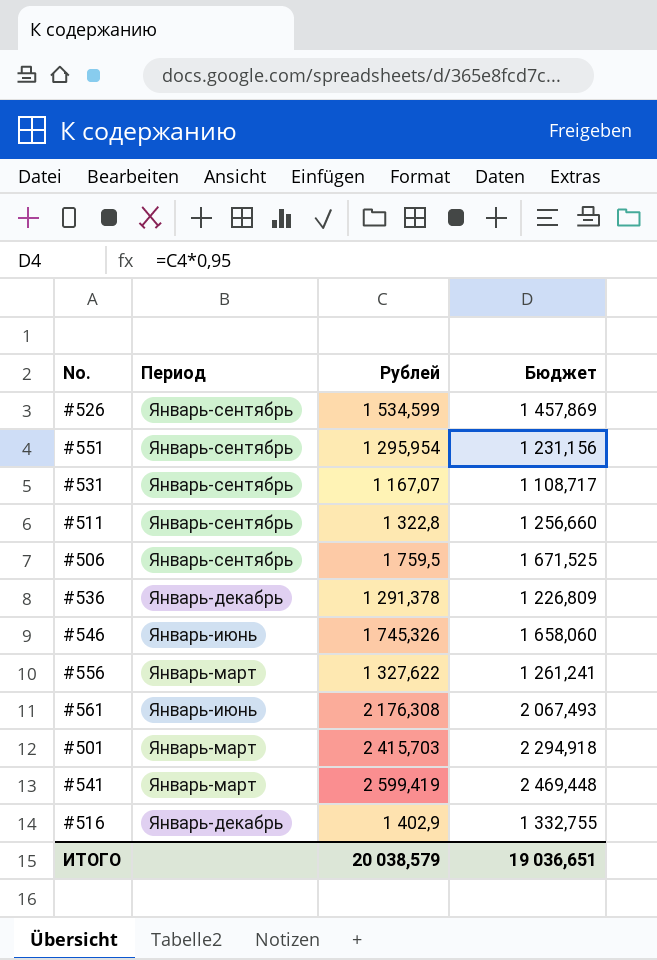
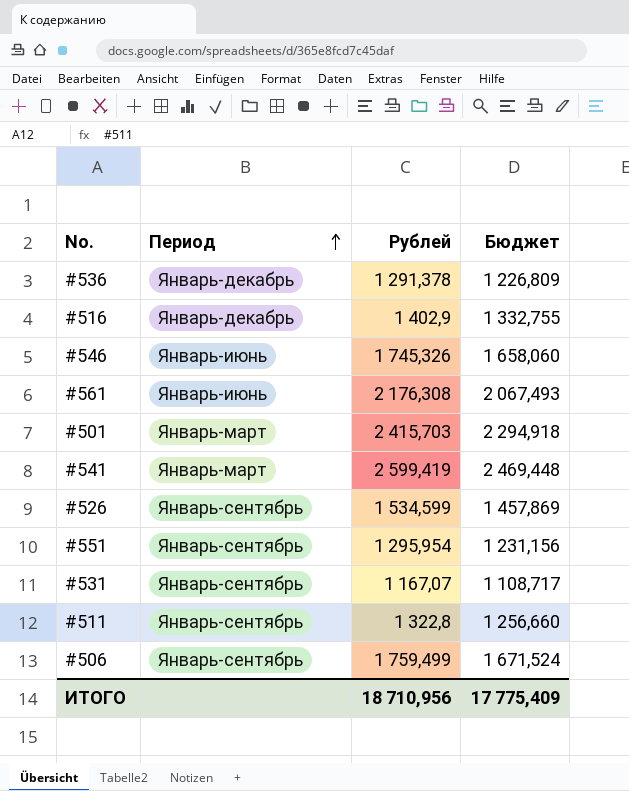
row order: none -> Период ascending
row #556: Январь-март | 1 327,622 | 1 261,241 -> none
#506 | Рублей: 1 759,5 -> 1 759,499
#506 | Бюджет: 1 671,525 -> 1 671,524
ИТОГО | Рублей: 20 038,579 -> 18 710,956
ИТОГО | Бюджет: 19 036,651 -> 17 775,409

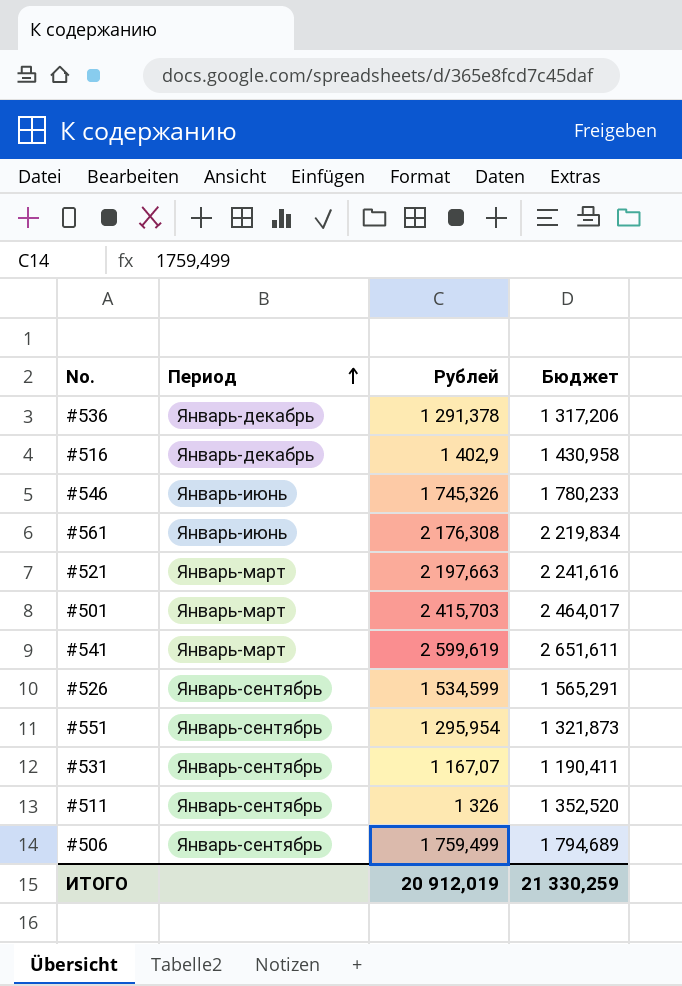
column Бюджет | formula: [Рублей] * 0,95 -> [Рублей] * 1,02
row #521: none -> Январь-март | 2 197,663 | 2 241,616
#541 | Рублей: 2 599,419 -> 2 599,619
#511 | Рублей: 1 322,8 -> 1 326
ИТОГО | Рублей: 18 710,956 -> 20 912,019
ИТОГО | Бюджет: 17 775,409 -> 21 330,259

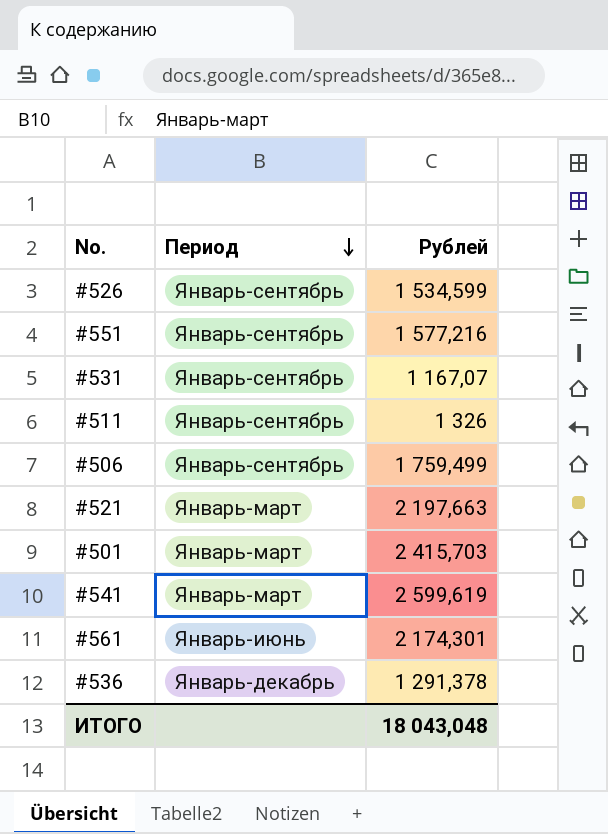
row order: Период ascending -> Период descending
column Бюджет | formula: [Рублей] * 1,02 -> none
row #516: Январь-декабрь | 1 402,9 | 1 430,958 -> none
row #546: Январь-июнь | 1 745,326 | 1 780,233 -> none
#551 | Рублей: 1 295,954 -> 1 577,216
#561 | Рублей: 2 176,308 -> 2 174,301
ИТОГО | Рублей: 20 912,019 -> 18 043,048

